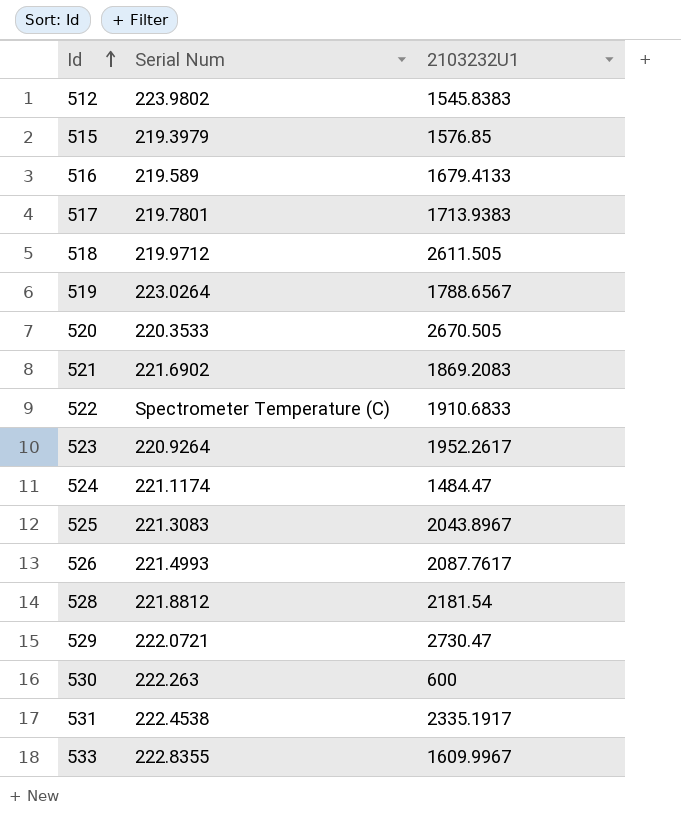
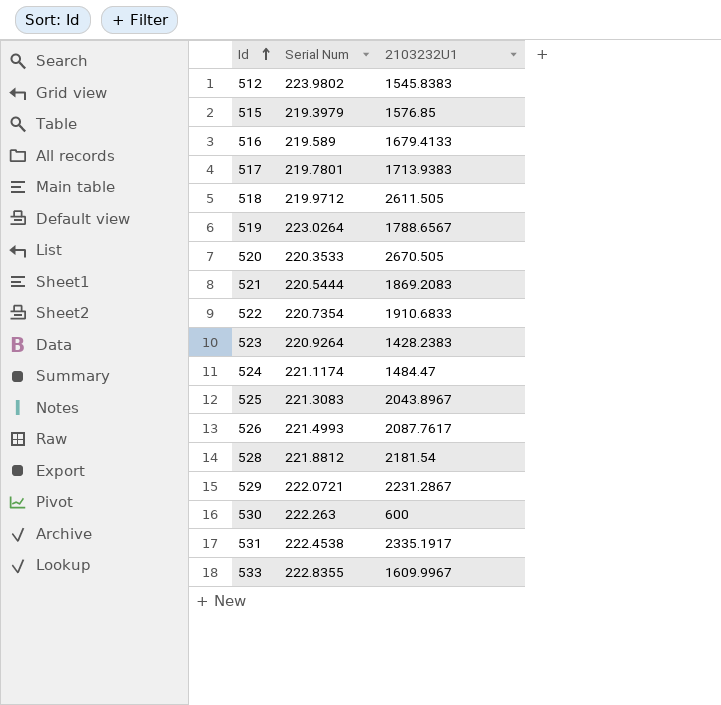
521 | Serial Num: 221.6902 -> 220.5444
522 | Serial Num: Spectrometer Temperature (C) -> 220.7354
523 | 2103232U1: 1952.2617 -> 1428.2383
529 | 2103232U1: 2730.47 -> 2231.2867

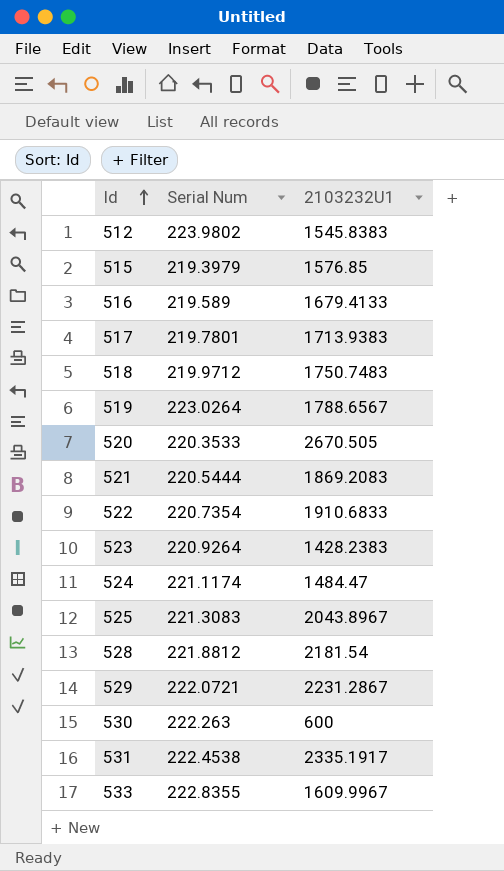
row 526: 221.4993 | 2087.7617 -> none
518 | 2103232U1: 2611.505 -> 1750.7483

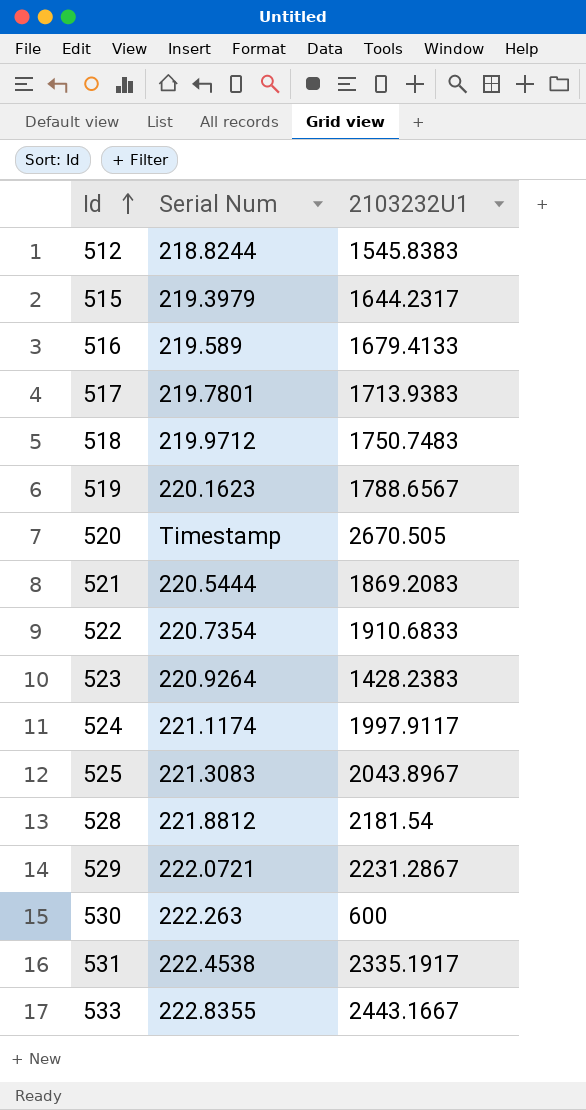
512 | Serial Num: 223.9802 -> 218.8244
515 | 2103232U1: 1576.85 -> 1644.2317
519 | Serial Num: 223.0264 -> 220.1623
520 | Serial Num: 220.3533 -> Timestamp
524 | 2103232U1: 1484.47 -> 1997.9117
533 | 2103232U1: 1609.9967 -> 2443.1667

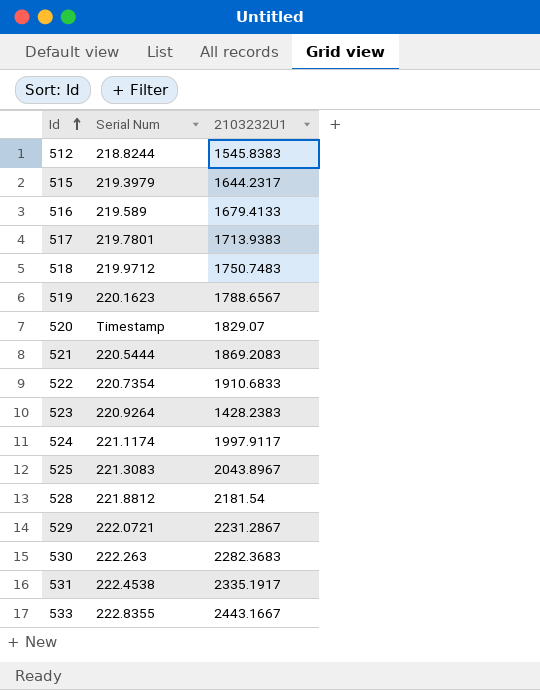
520 | 2103232U1: 2670.505 -> 1829.07
530 | 2103232U1: 600 -> 2282.3683

